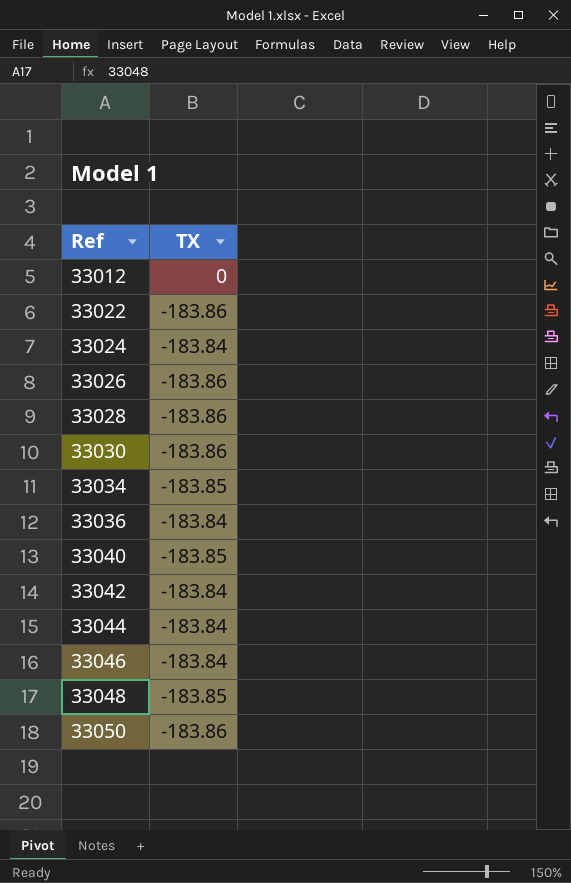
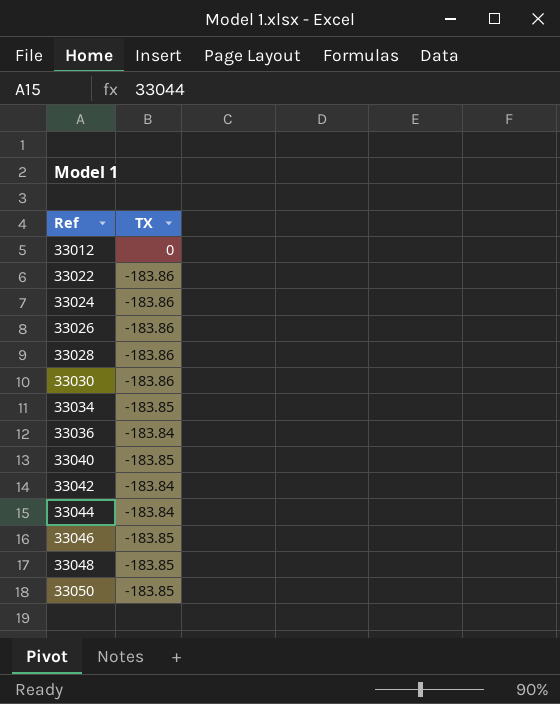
33024 | TX: -183.84 -> -183.86
33046 | TX: -183.84 -> -183.85
33050 | TX: -183.86 -> -183.85

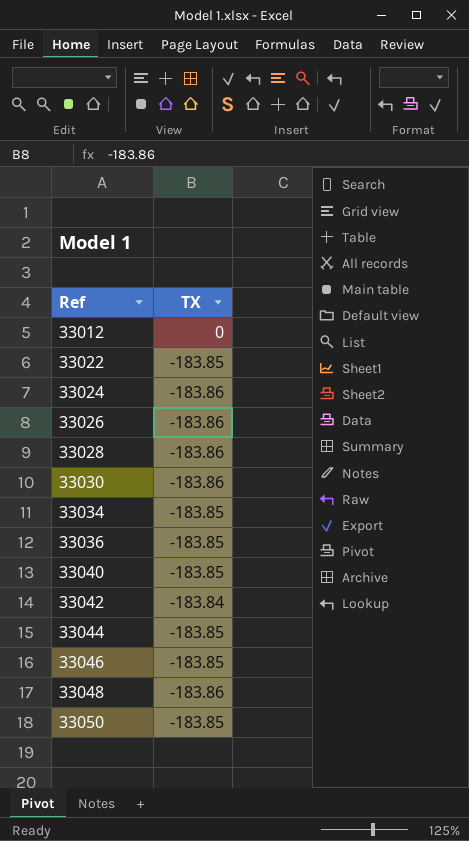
33022 | TX: -183.86 -> -183.85
33036 | TX: -183.84 -> -183.85
33044 | TX: -183.84 -> -183.85
33048 | TX: -183.85 -> -183.86

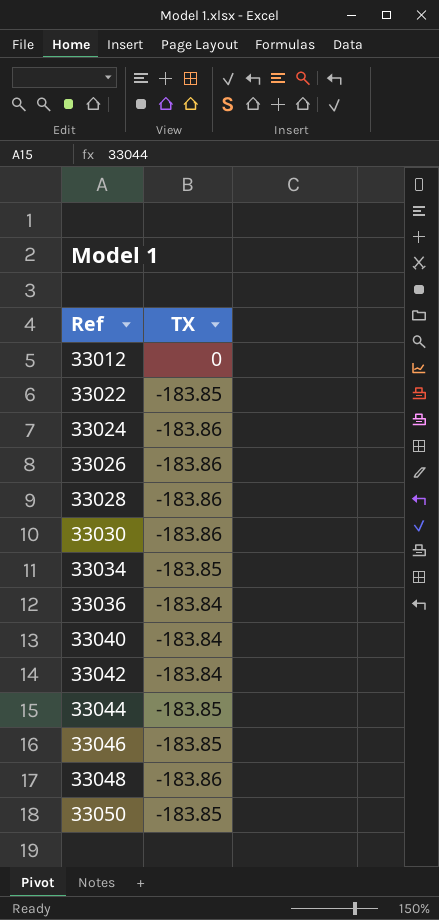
33036 | TX: -183.85 -> -183.84
33040 | TX: -183.85 -> -183.84

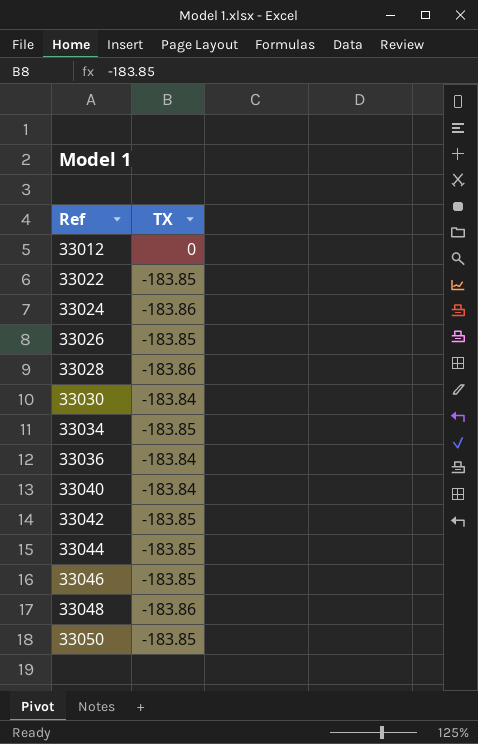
33026 | TX: -183.86 -> -183.85
33030 | TX: -183.86 -> -183.84
33042 | TX: -183.84 -> -183.85

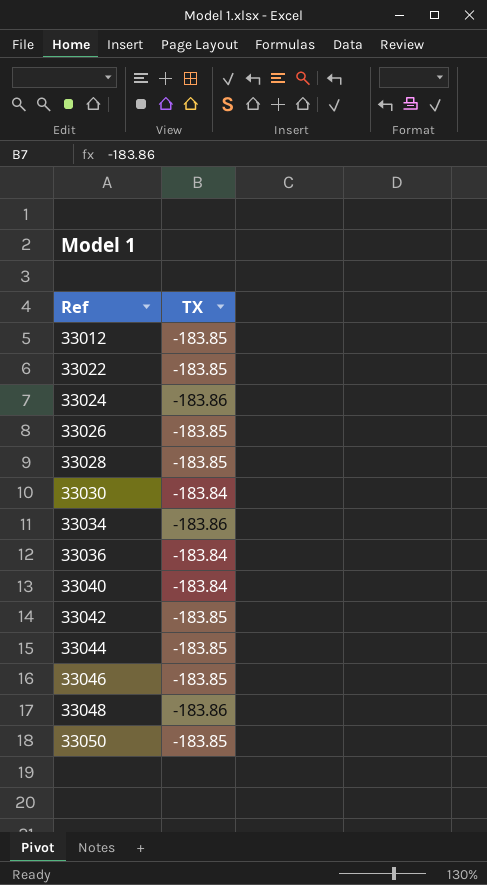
33012 | TX: 0 -> -183.85
33028 | TX: -183.86 -> -183.85
33034 | TX: -183.85 -> -183.86

